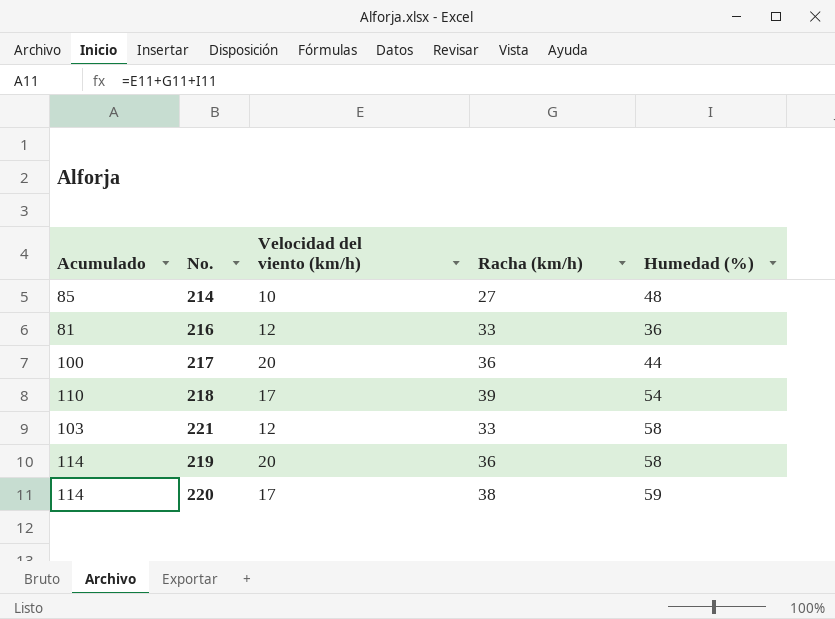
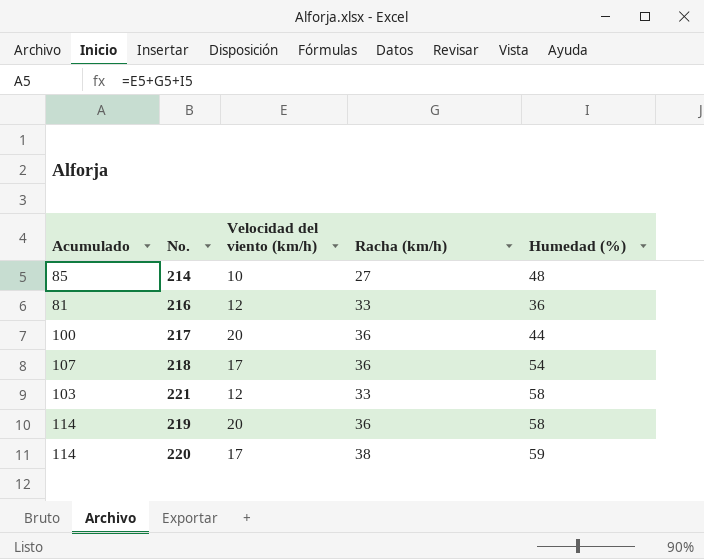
218 | Acumulado: 110 -> 107
218 | Racha (km/h): 39 -> 36

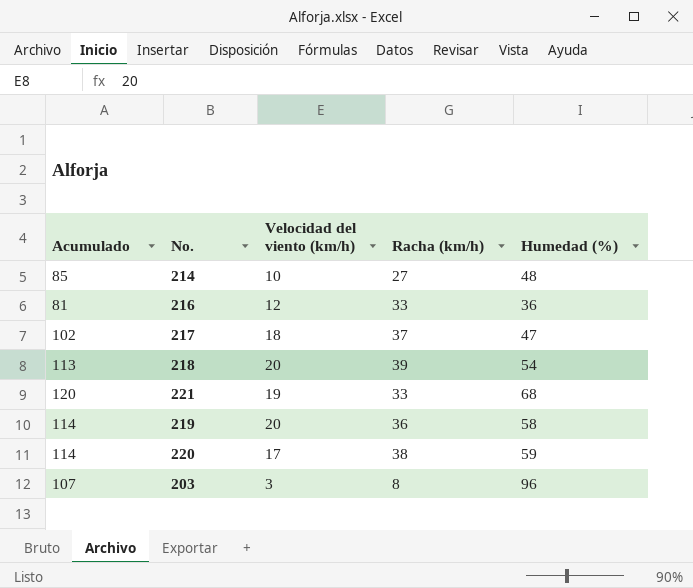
217 | Acumulado: 100 -> 102
217 | Velocidad del viento (km/h): 20 -> 18
217 | Racha (km/h): 36 -> 37
217 | Humedad (%): 44 -> 47
218 | Acumulado: 107 -> 113
218 | Velocidad del viento (km/h): 17 -> 20
218 | Racha (km/h): 36 -> 39
221 | Acumulado: 103 -> 120
221 | Velocidad del viento (km/h): 12 -> 19
221 | Humedad (%): 58 -> 68
row 203: none -> 107 | 3 | 8 | 96

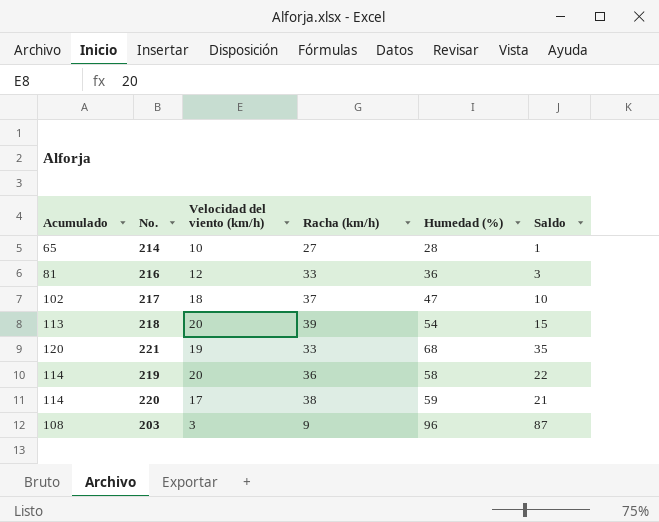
column Saldo | formula: none -> [Humedad (%)] - [Racha (km/h)]
214 | Acumulado: 85 -> 65
214 | Humedad (%): 48 -> 28
203 | Acumulado: 107 -> 108
203 | Racha (km/h): 8 -> 9

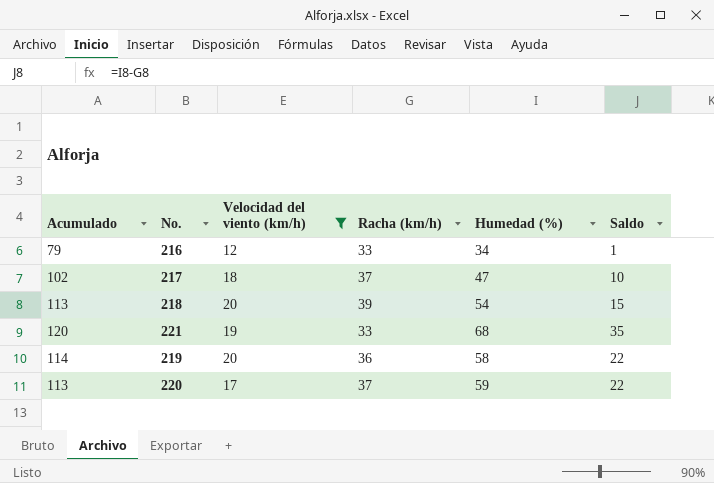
filter: none -> Velocidad del viento (km/h) >= 12
216 | Acumulado: 81 -> 79
216 | Humedad (%): 36 -> 34
216 | Saldo: 3 -> 1
220 | Acumulado: 114 -> 113
220 | Racha (km/h): 38 -> 37
220 | Saldo: 21 -> 22

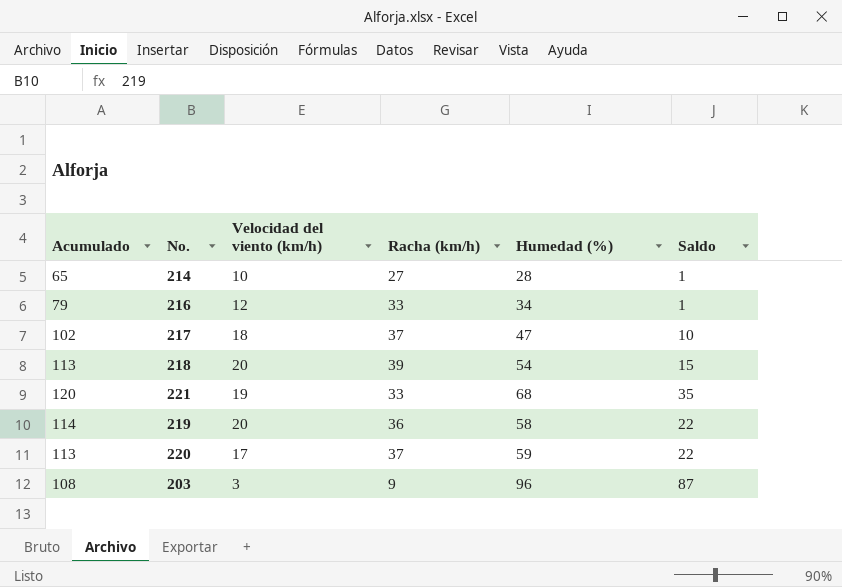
filter: Velocidad del viento (km/h) >= 12 -> none

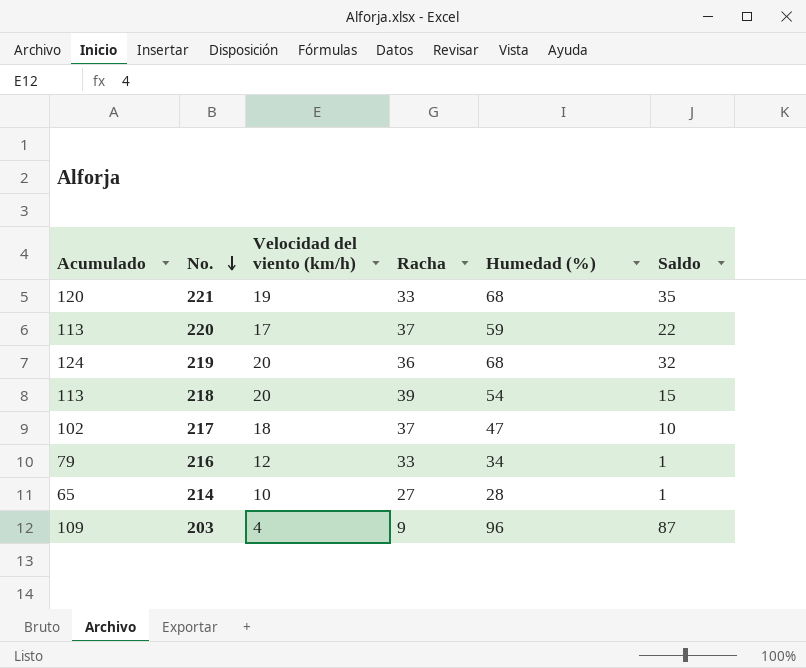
row order: none -> No. descending
column name: Racha (km/h) -> Racha
219 | Acumulado: 114 -> 124
219 | Humedad (%): 58 -> 68
219 | Saldo: 22 -> 32
203 | Acumulado: 108 -> 109
203 | Velocidad del viento (km/h): 3 -> 4

